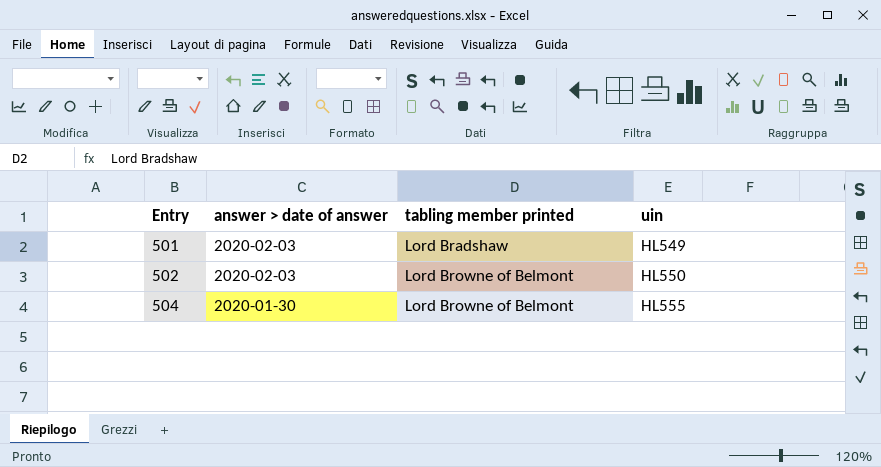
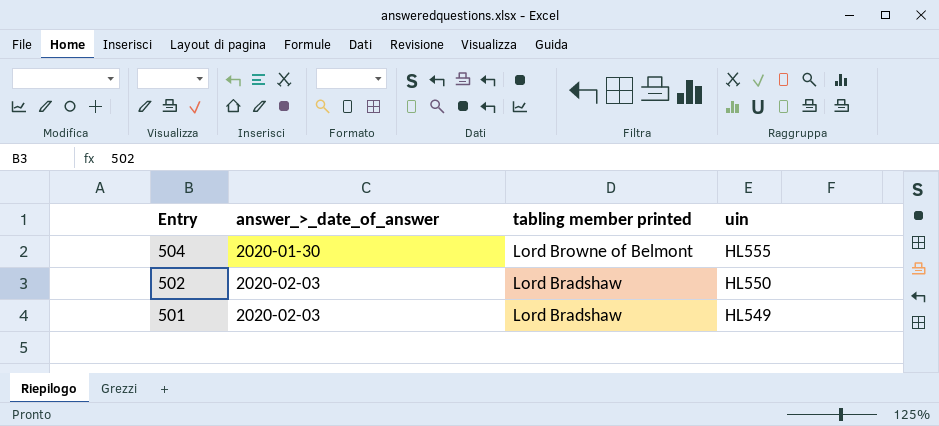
row order: Entry ascending -> Entry descending
column name: answer > date of answer -> answer_>_date_of_answer
502 | tabling member printed: Lord Browne of Belmont -> Lord Bradshaw

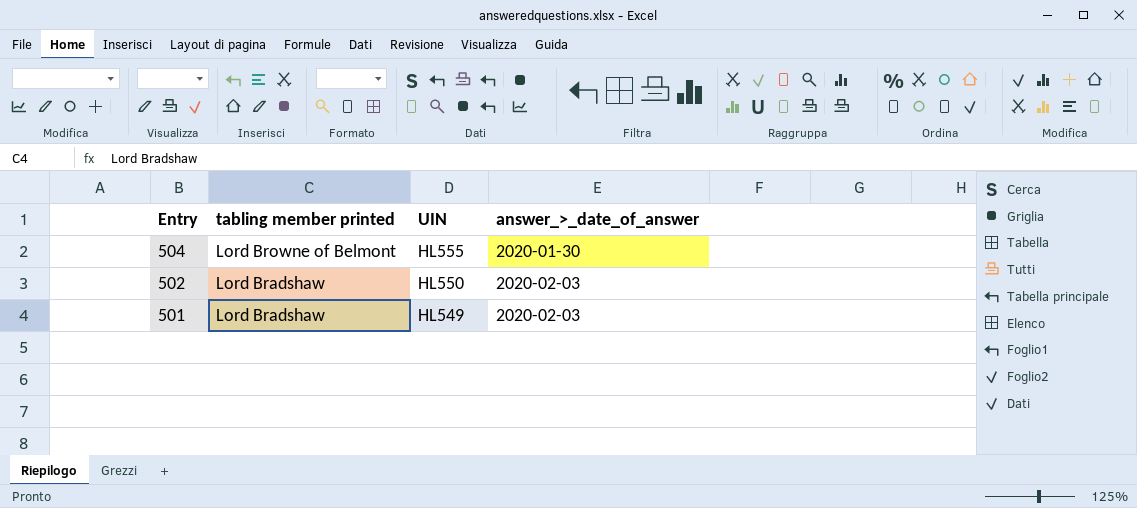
column name: uin -> UIN
column answer_>_date_of_answer | position: 2 -> 4

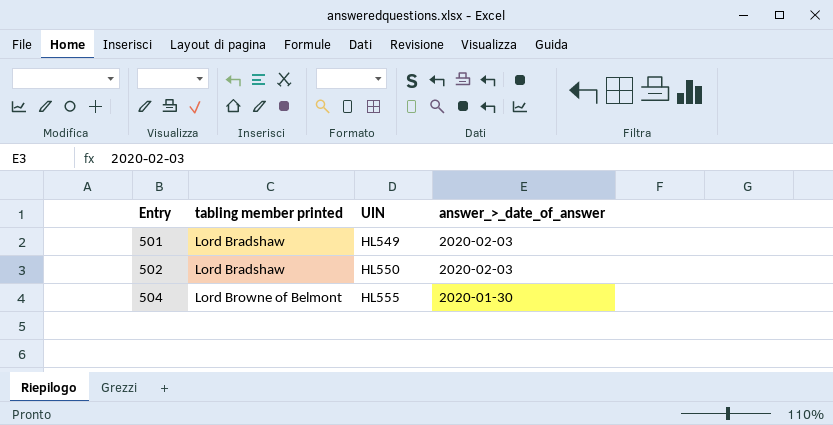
row order: Entry descending -> Entry ascending

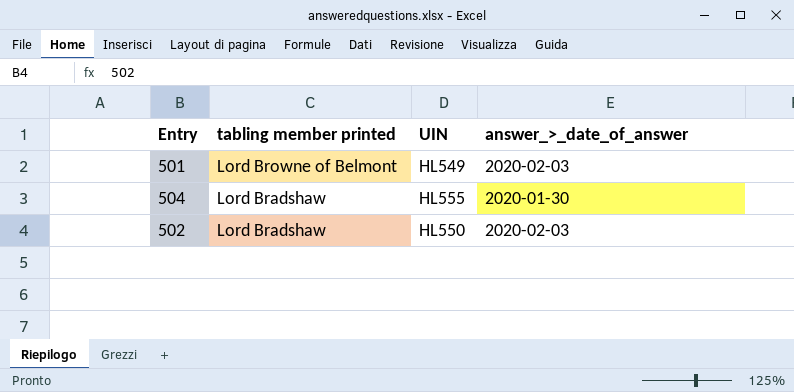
row order: Entry ascending -> tabling member printed descending
501 | tabling member printed: Lord Bradshaw -> Lord Browne of Belmont
504 | tabling member printed: Lord Browne of Belmont -> Lord Bradshaw

